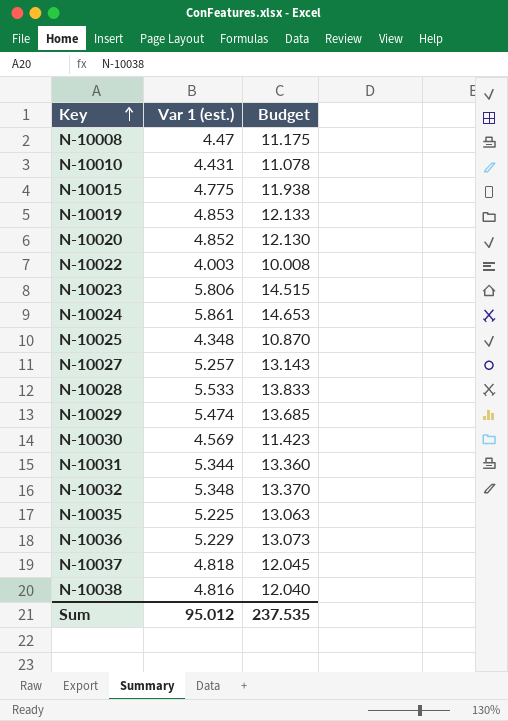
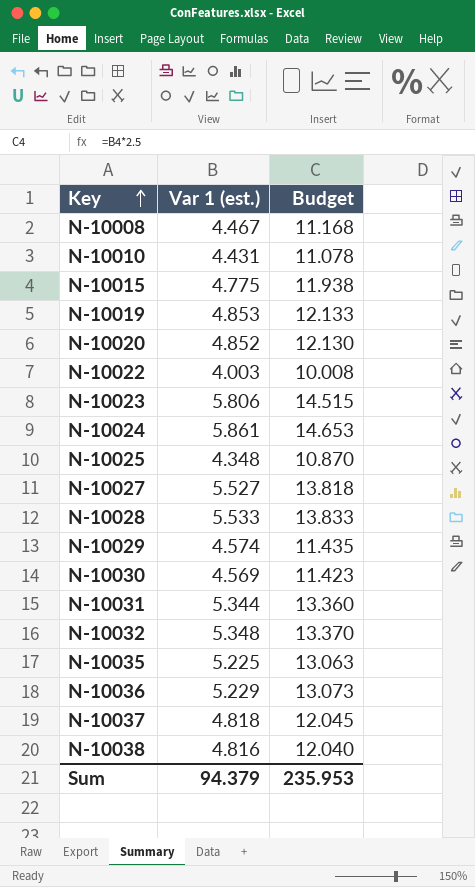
N-10008 | Var 1 (est.): 4.47 -> 4.467
N-10008 | Budget: 11.175 -> 11.168
N-10027 | Var 1 (est.): 5.257 -> 5.527
N-10027 | Budget: 13.143 -> 13.818
N-10029 | Var 1 (est.): 5.474 -> 4.574
N-10029 | Budget: 13.685 -> 11.435
Sum | Var 1 (est.): 95.012 -> 94.379
Sum | Budget: 237.535 -> 235.953

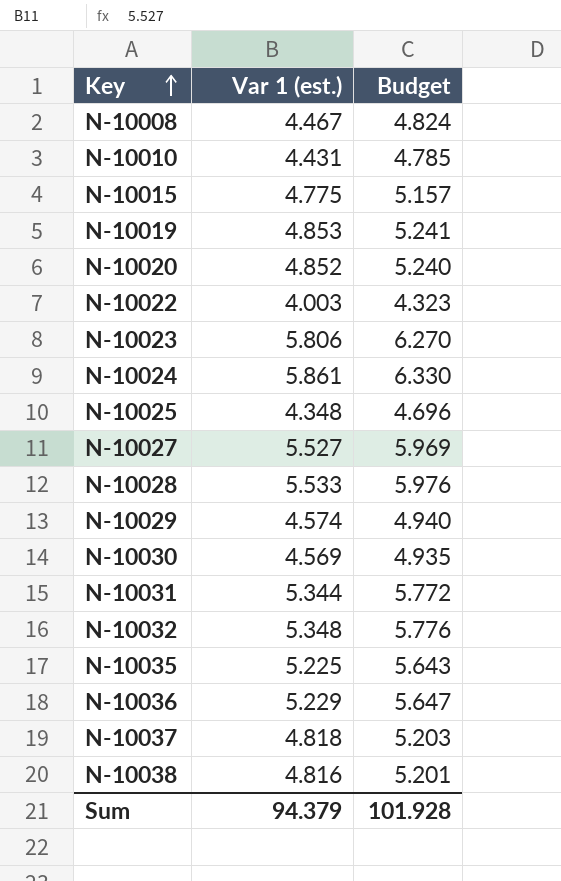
column Budget | formula: [Var 1 (est.)] * 2.5 -> [Var 1 (est.)] * 1.08
Sum | Budget: 235.953 -> 101.928

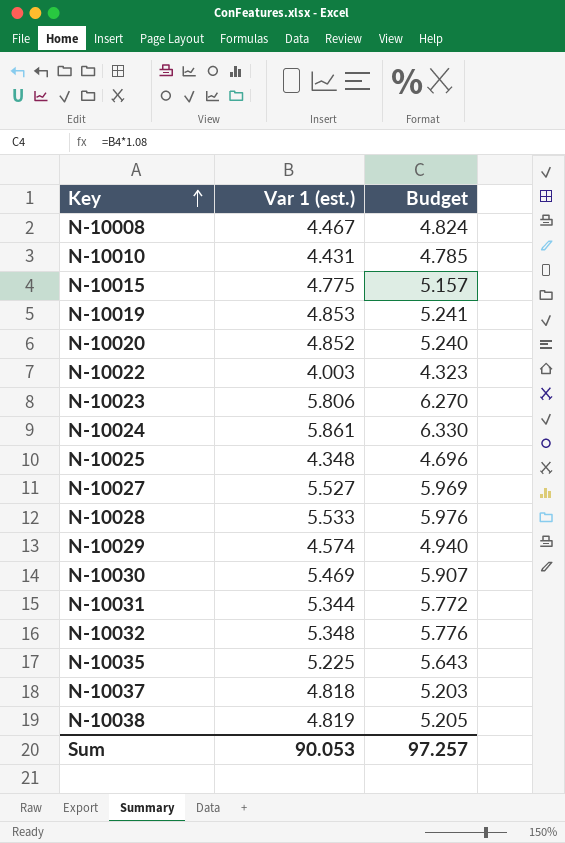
row N-10036: 5.229 | 5.647 -> none
N-10030 | Var 1 (est.): 4.569 -> 5.469
N-10030 | Budget: 4.935 -> 5.907
N-10038 | Var 1 (est.): 4.816 -> 4.819
N-10038 | Budget: 5.201 -> 5.205
Sum | Var 1 (est.): 94.379 -> 90.053
Sum | Budget: 101.928 -> 97.257

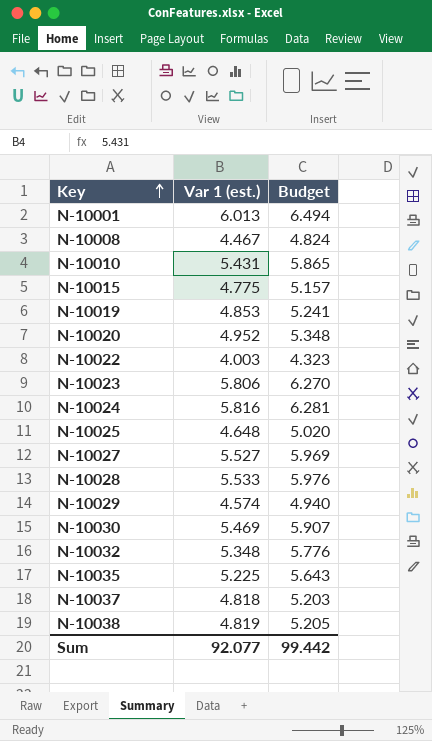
row N-10031: 5.344 | 5.772 -> none
row N-10001: none -> 6.013 | 6.494
N-10010 | Var 1 (est.): 4.431 -> 5.431
N-10010 | Budget: 4.785 -> 5.865
N-10020 | Var 1 (est.): 4.852 -> 4.952
N-10020 | Budget: 5.240 -> 5.348
N-10024 | Var 1 (est.): 5.861 -> 5.816
N-10024 | Budget: 6.330 -> 6.281
N-10025 | Var 1 (est.): 4.348 -> 4.648
N-10025 | Budget: 4.696 -> 5.020
Sum | Var 1 (est.): 90.053 -> 92.077
Sum | Budget: 97.257 -> 99.442

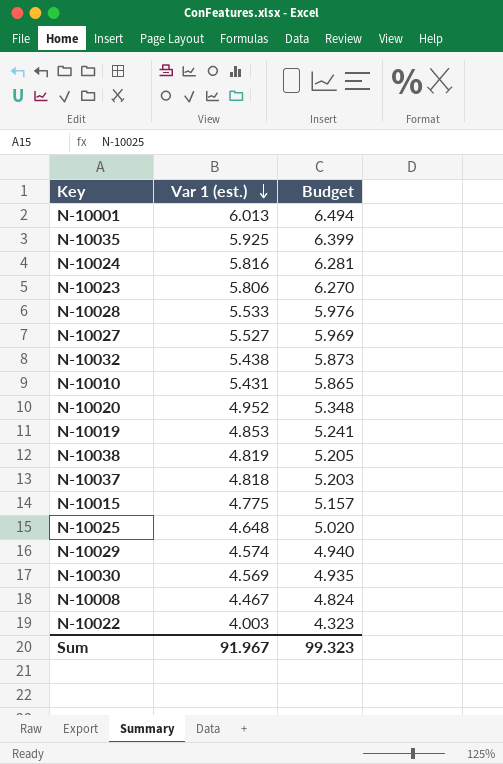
row order: Key ascending -> Var 1 (est.) descending
N-10035 | Var 1 (est.): 5.225 -> 5.925
N-10035 | Budget: 5.643 -> 6.399
N-10032 | Var 1 (est.): 5.348 -> 5.438
N-10032 | Budget: 5.776 -> 5.873
N-10030 | Var 1 (est.): 5.469 -> 4.569
N-10030 | Budget: 5.907 -> 4.935
Sum | Var 1 (est.): 92.077 -> 91.967
Sum | Budget: 99.442 -> 99.323

